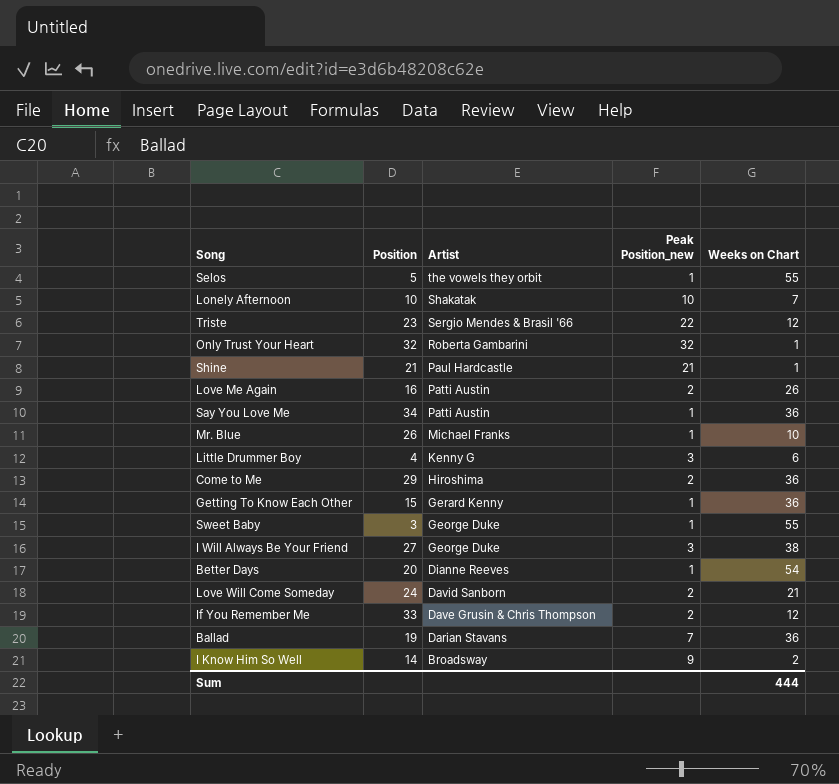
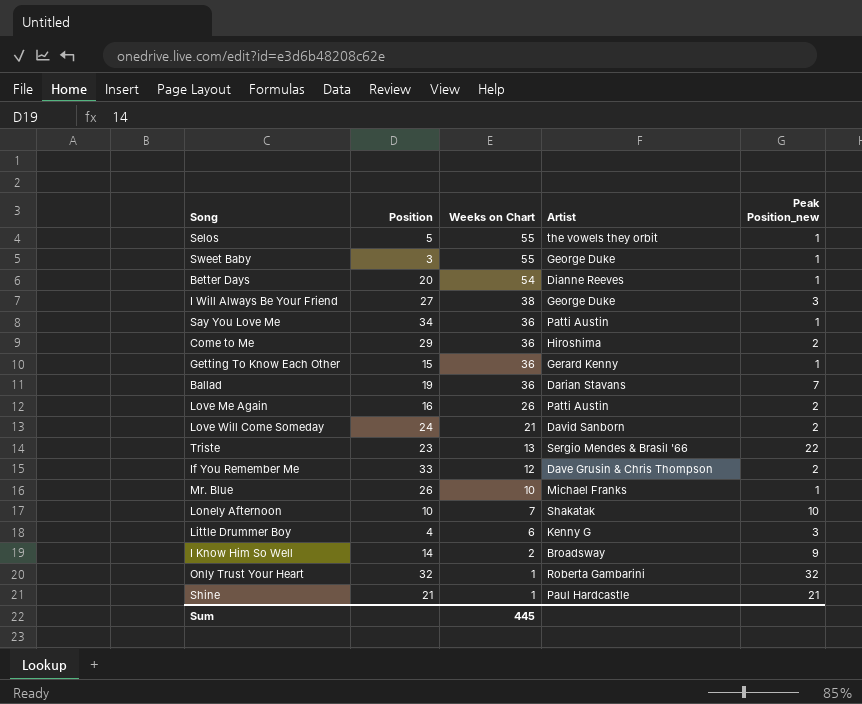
row order: Artist descending -> Weeks on Chart descending
column Weeks on Chart | position: 5 -> 3
Triste | Weeks on Chart: 12 -> 13
Sum | Weeks on Chart: 444 -> 445

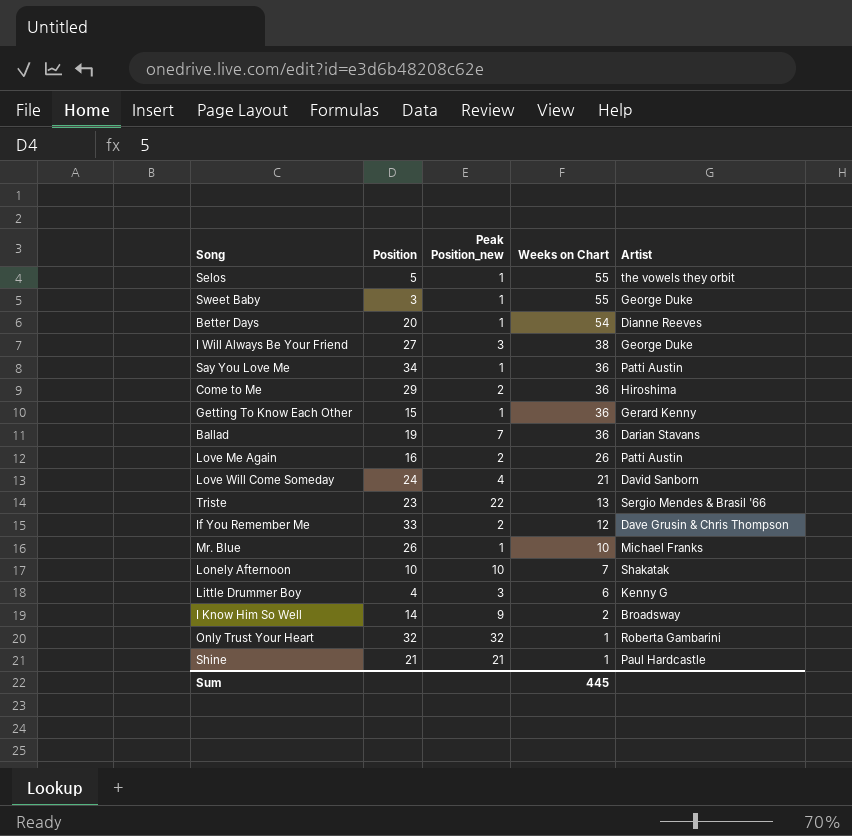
column Peak Position_new | position: 5 -> 3
Love Will Come Someday | Peak Position_new: 2 -> 4

